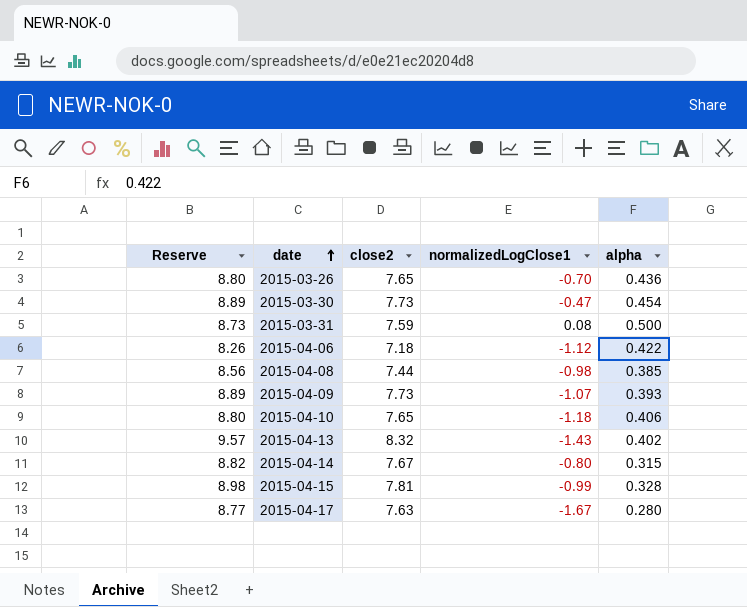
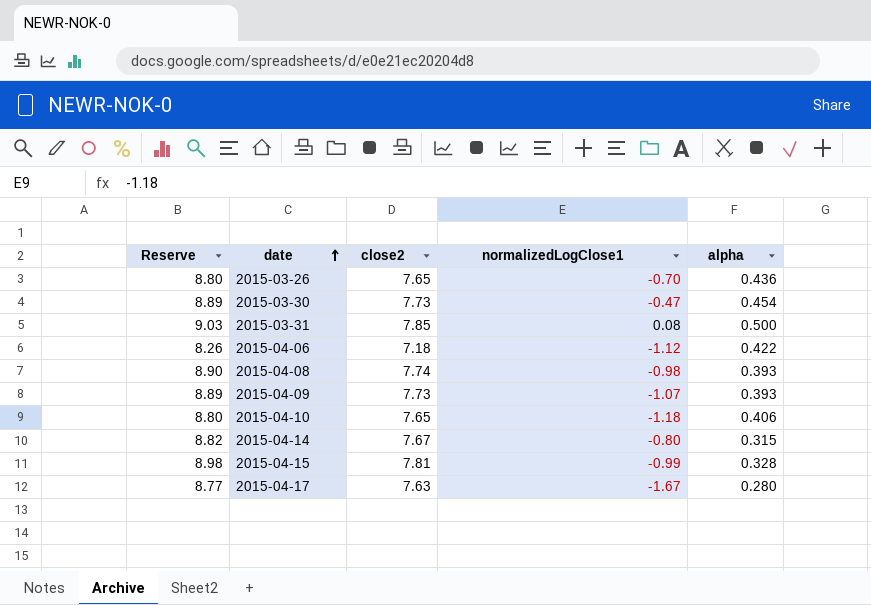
row 2015-04-13: 9.57 | 8.32 | -1.43 | 0.402 -> none
2015-03-31 | Reserve: 8.73 -> 9.03
2015-03-31 | close2: 7.59 -> 7.85
2015-04-08 | Reserve: 8.56 -> 8.90
2015-04-08 | close2: 7.44 -> 7.74
2015-04-08 | alpha: 0.385 -> 0.393

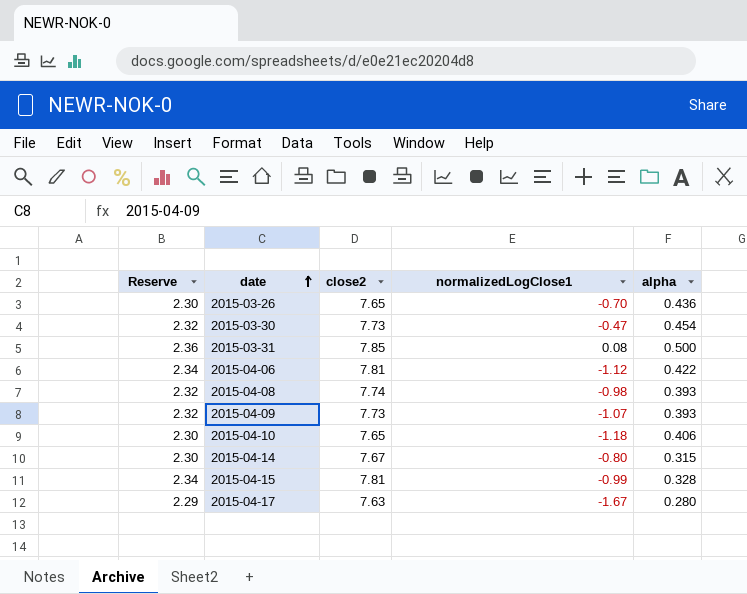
column Reserve | formula: [close2] * 1.15 -> [close2] * 0.3
2015-04-06 | close2: 7.18 -> 7.81

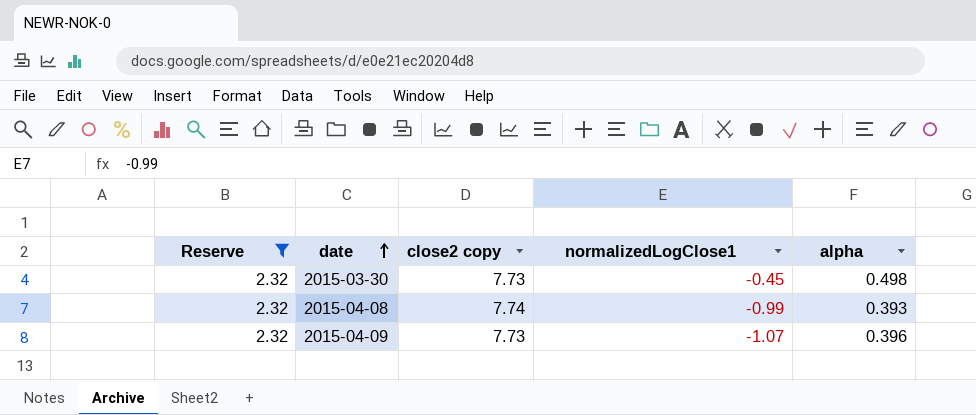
filter: none -> Reserve = 2.32
column name: close2 -> close2 copy
2015-03-30 | normalizedLogClose1: -0.47 -> -0.45
2015-03-30 | alpha: 0.454 -> 0.498
2015-04-08 | normalizedLogClose1: -0.98 -> -0.99
2015-04-09 | alpha: 0.393 -> 0.396

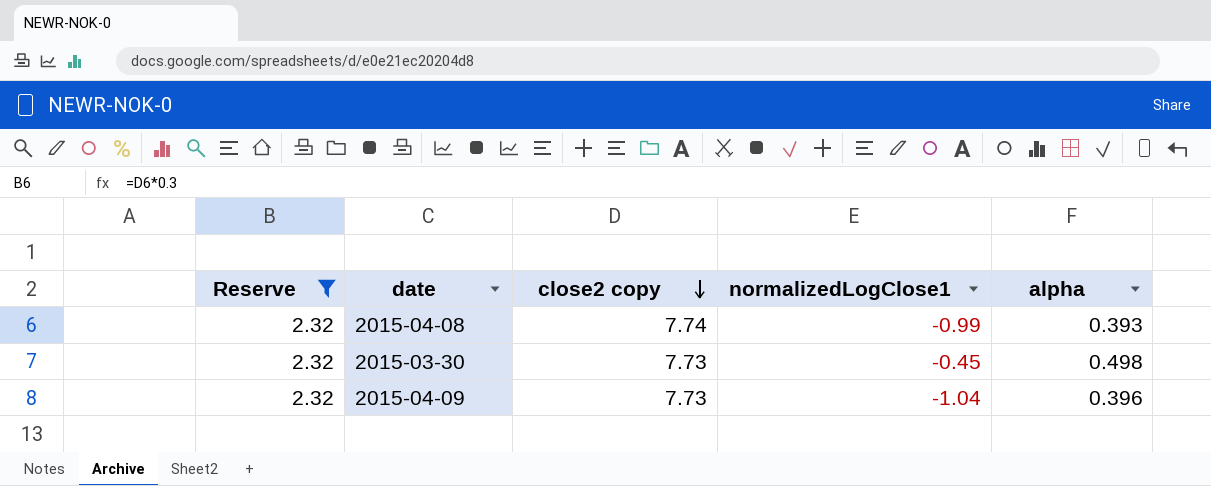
row order: date ascending -> close2 copy descending
2015-04-09 | normalizedLogClose1: -1.07 -> -1.04

